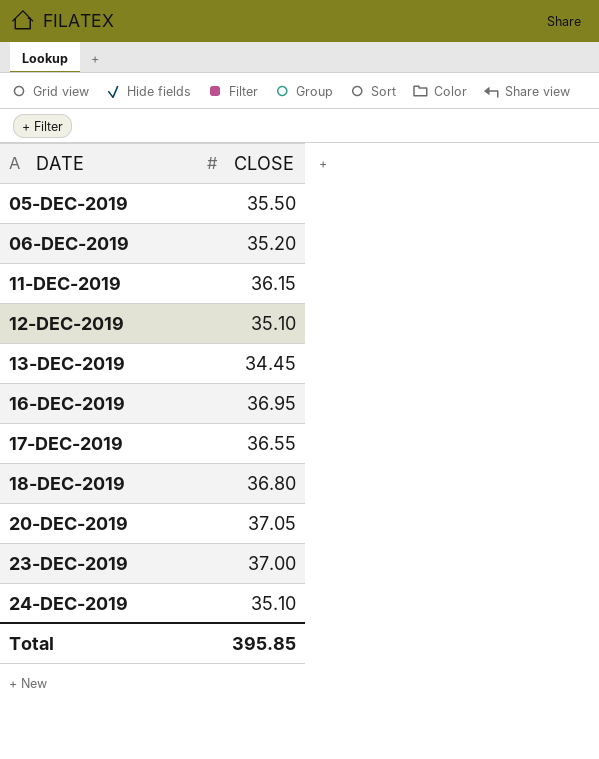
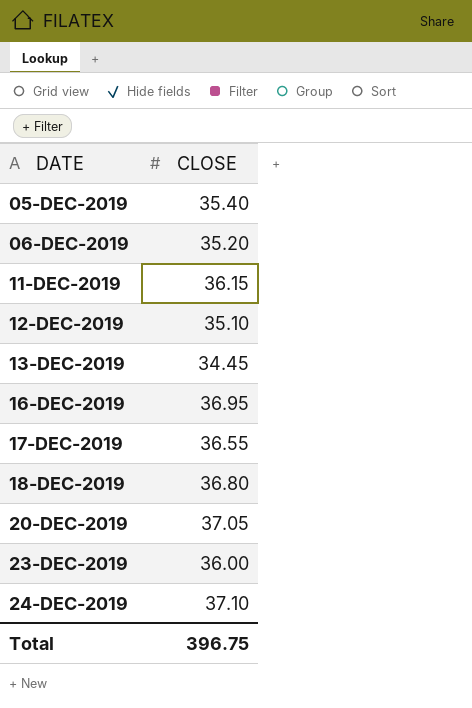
05-DEC-2019 | CLOSE: 35.50 -> 35.40
23-DEC-2019 | CLOSE: 37.00 -> 36.00
24-DEC-2019 | CLOSE: 35.10 -> 37.10
Total | CLOSE: 395.85 -> 396.75

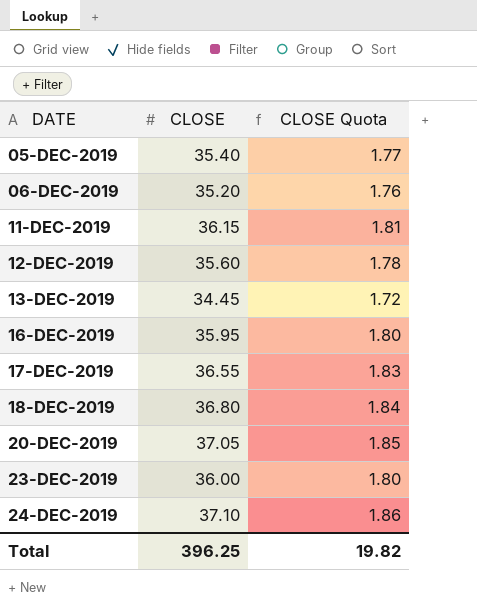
column CLOSE Quota | formula: none -> [CLOSE] * 0.05
12-DEC-2019 | CLOSE: 35.10 -> 35.60
16-DEC-2019 | CLOSE: 36.95 -> 35.95
Total | CLOSE: 396.75 -> 396.25

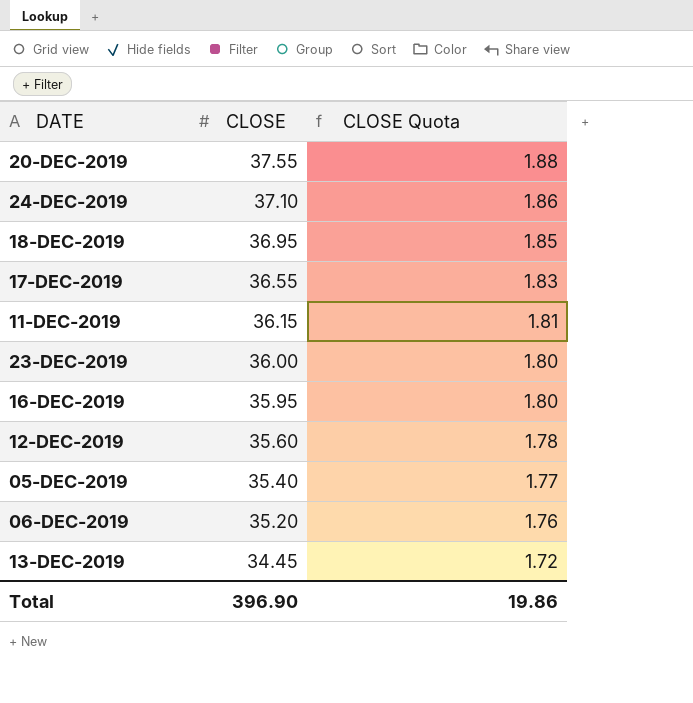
row order: DATE ascending -> CLOSE descending
20-DEC-2019 | CLOSE: 37.05 -> 37.55
20-DEC-2019 | CLOSE Quota: 1.85 -> 1.88
18-DEC-2019 | CLOSE: 36.80 -> 36.95
18-DEC-2019 | CLOSE Quota: 1.84 -> 1.85
Total | CLOSE: 396.25 -> 396.90
Total | CLOSE Quota: 19.82 -> 19.86

